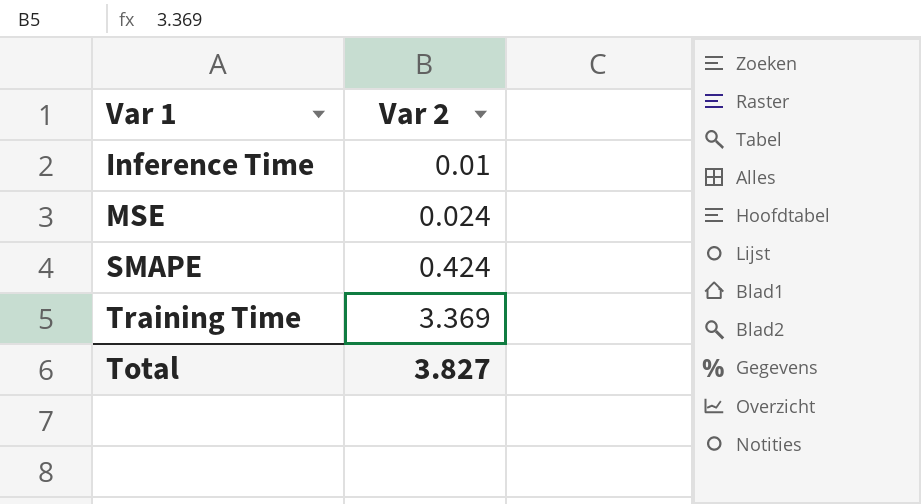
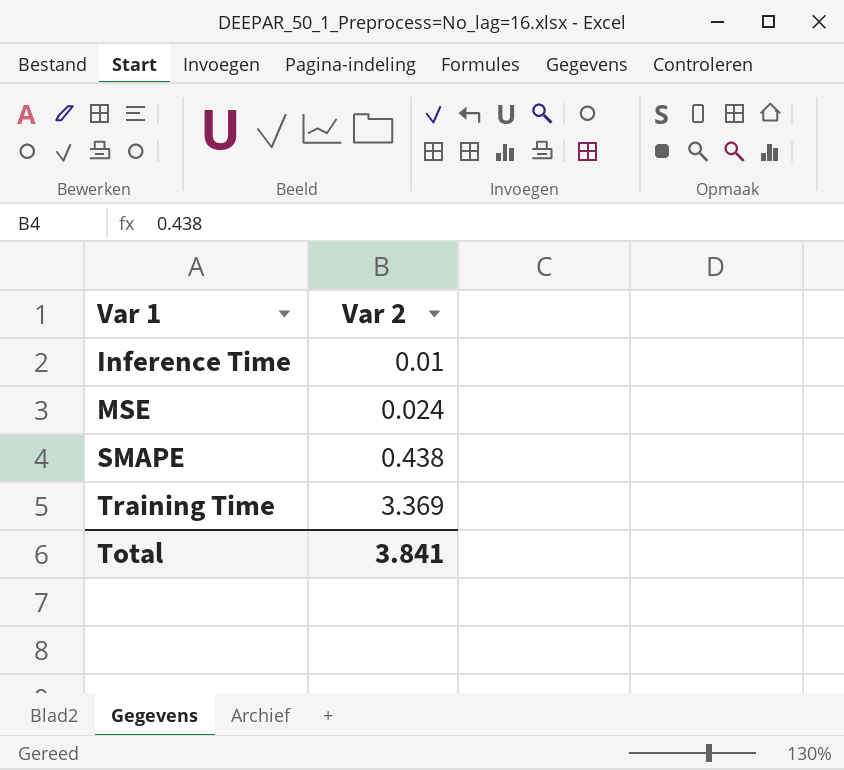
SMAPE | Var 2: 0.424 -> 0.438
Total | Var 2: 3.827 -> 3.841

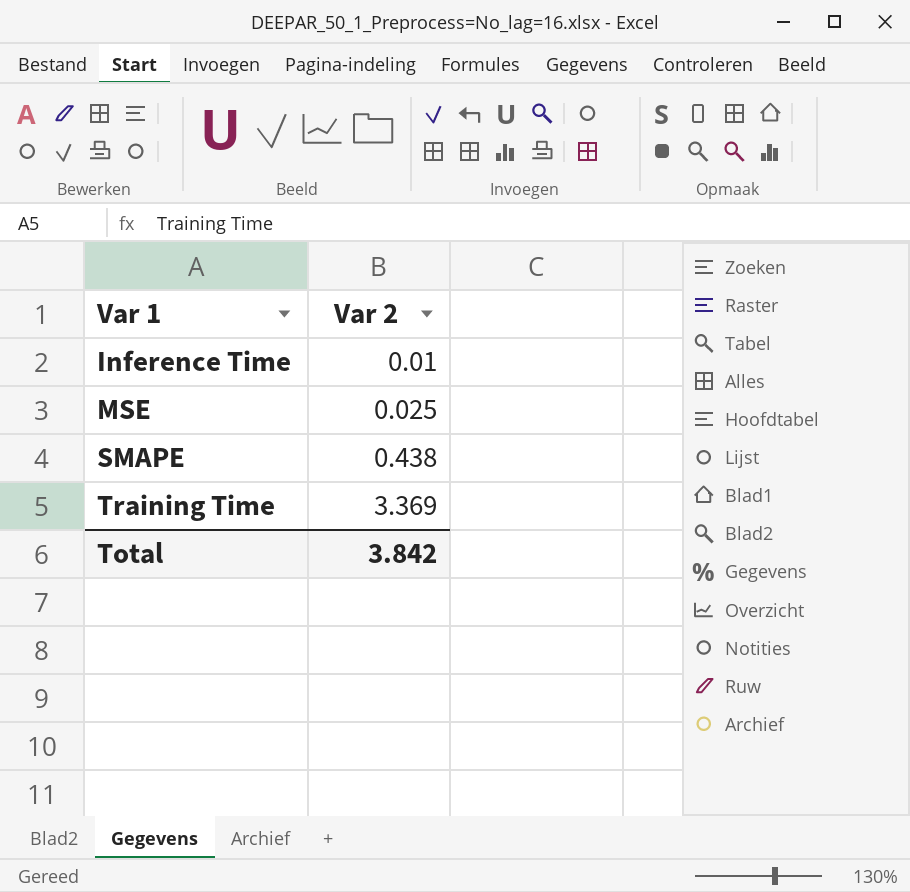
MSE | Var 2: 0.024 -> 0.025
Total | Var 2: 3.841 -> 3.842

